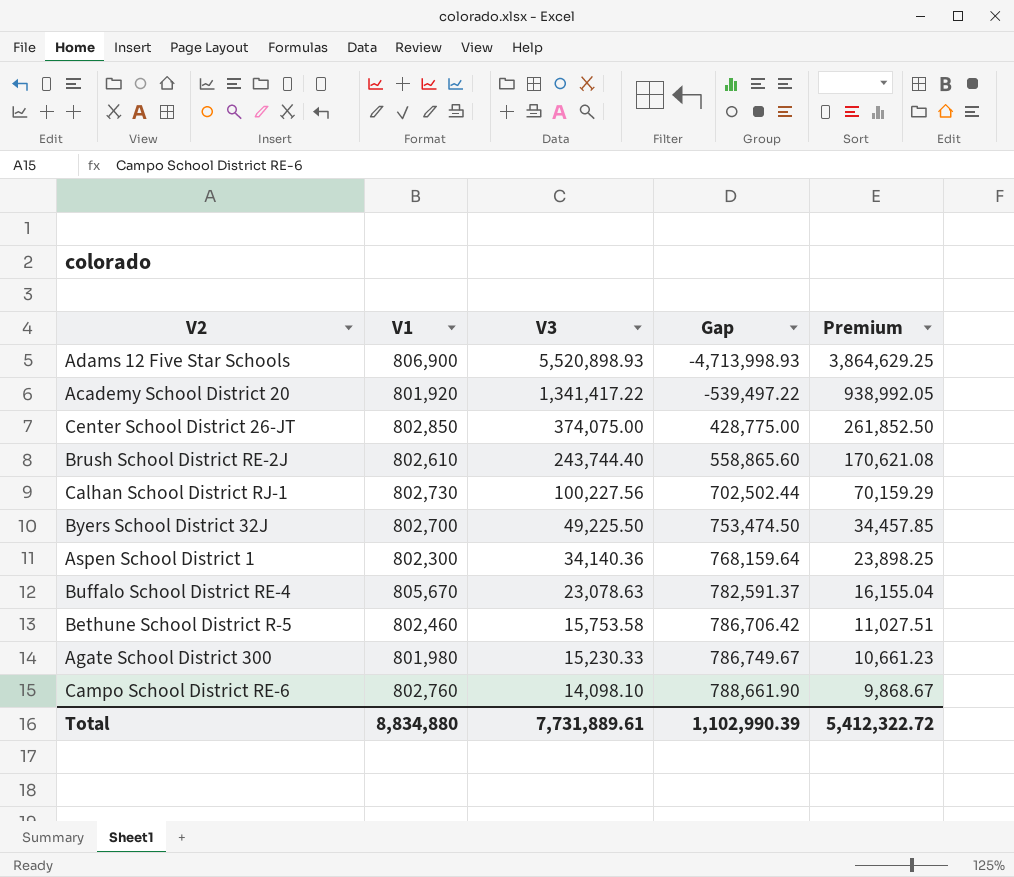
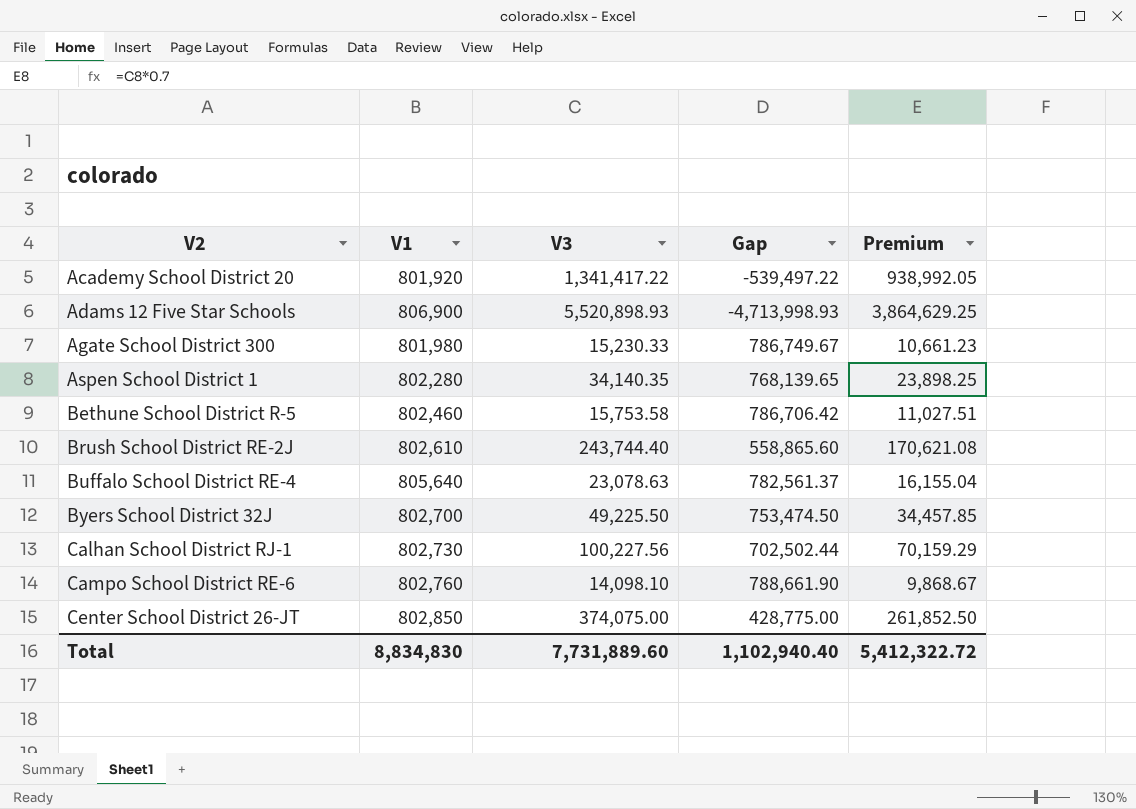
row order: V3 descending -> V2 ascending
Aspen School District 1 | V1: 802,300 -> 802,280
Aspen School District 1 | V3: 34,140.36 -> 34,140.35
Aspen School District 1 | Gap: 768,159.64 -> 768,139.65
Buffalo School District RE-4 | V1: 805,670 -> 805,640
Buffalo School District RE-4 | Gap: 782,591.37 -> 782,561.37
Total | V1: 8,834,880 -> 8,834,830
Total | V3: 7,731,889.61 -> 7,731,889.60
Total | Gap: 1,102,990.39 -> 1,102,940.40

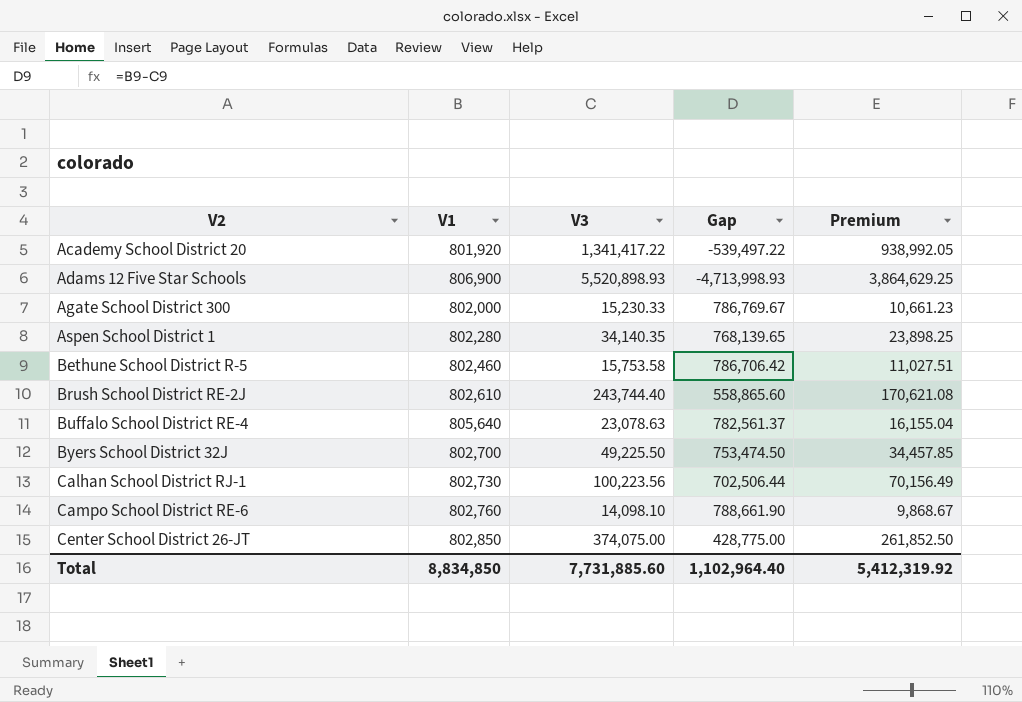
Agate School District 300 | V1: 801,980 -> 802,000
Agate School District 300 | Gap: 786,749.67 -> 786,769.67
Calhan School District RJ-1 | V3: 100,227.56 -> 100,223.56
Calhan School District RJ-1 | Gap: 702,502.44 -> 702,506.44
Calhan School District RJ-1 | Premium: 70,159.29 -> 70,156.49
Total | V1: 8,834,830 -> 8,834,850
Total | V3: 7,731,889.60 -> 7,731,885.60
Total | Gap: 1,102,940.40 -> 1,102,964.40
Total | Premium: 5,412,322.72 -> 5,412,319.92

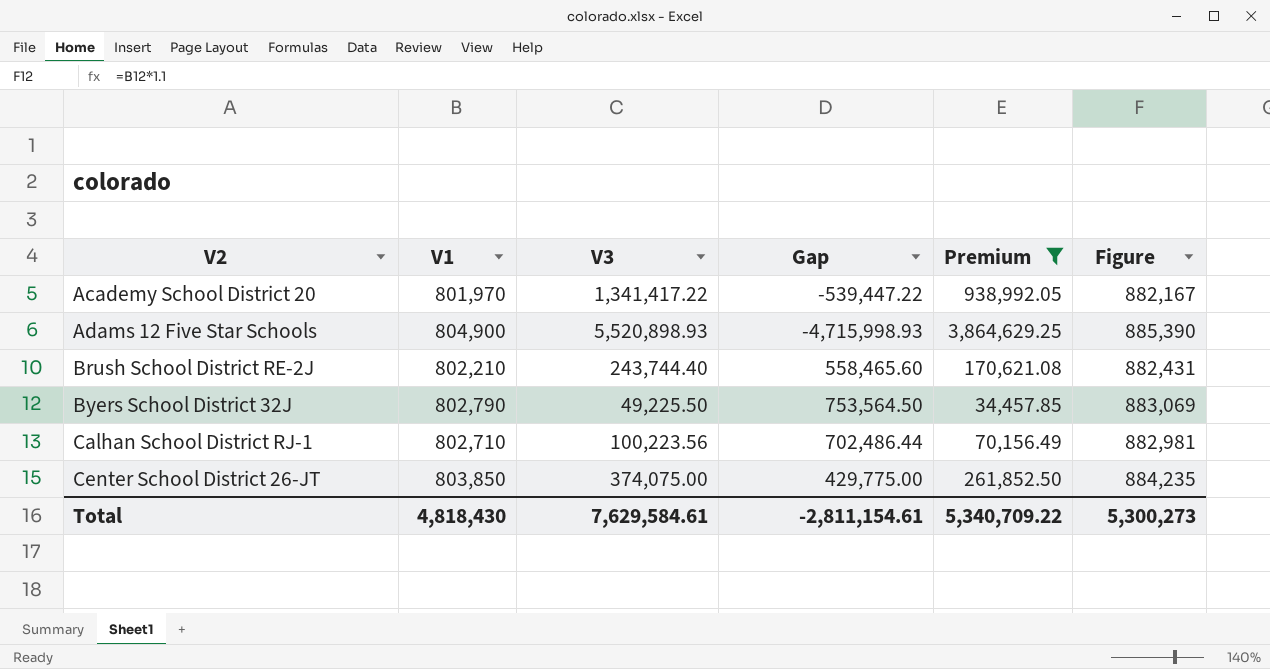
filter: none -> Premium >= 34,457.85
column Figure | formula: none -> [V1] * 1.1
Academy School District 20 | V1: 801,920 -> 801,970
Academy School District 20 | Gap: -539,497.22 -> -539,447.22
Adams 12 Five Star Schools | V1: 806,900 -> 804,900
Adams 12 Five Star Schools | Gap: -4,713,998.93 -> -4,715,998.93
Brush School District RE-2J | V1: 802,610 -> 802,210
Brush School District RE-2J | Gap: 558,865.60 -> 558,465.60
Byers School District 32J | V1: 802,700 -> 802,790
Byers School District 32J | Gap: 753,474.50 -> 753,564.50
Calhan School District RJ-1 | V1: 802,730 -> 802,710
Calhan School District RJ-1 | Gap: 702,506.44 -> 702,486.44
Center School District 26-JT | V1: 802,850 -> 803,850
Center School District 26-JT | Gap: 428,775.00 -> 429,775.00
Total | V1: 8,834,850 -> 4,818,430
Total | V3: 7,731,885.60 -> 7,629,584.61
Total | Gap: 1,102,964.40 -> -2,811,154.61
Total | Premium: 5,412,319.92 -> 5,340,709.22

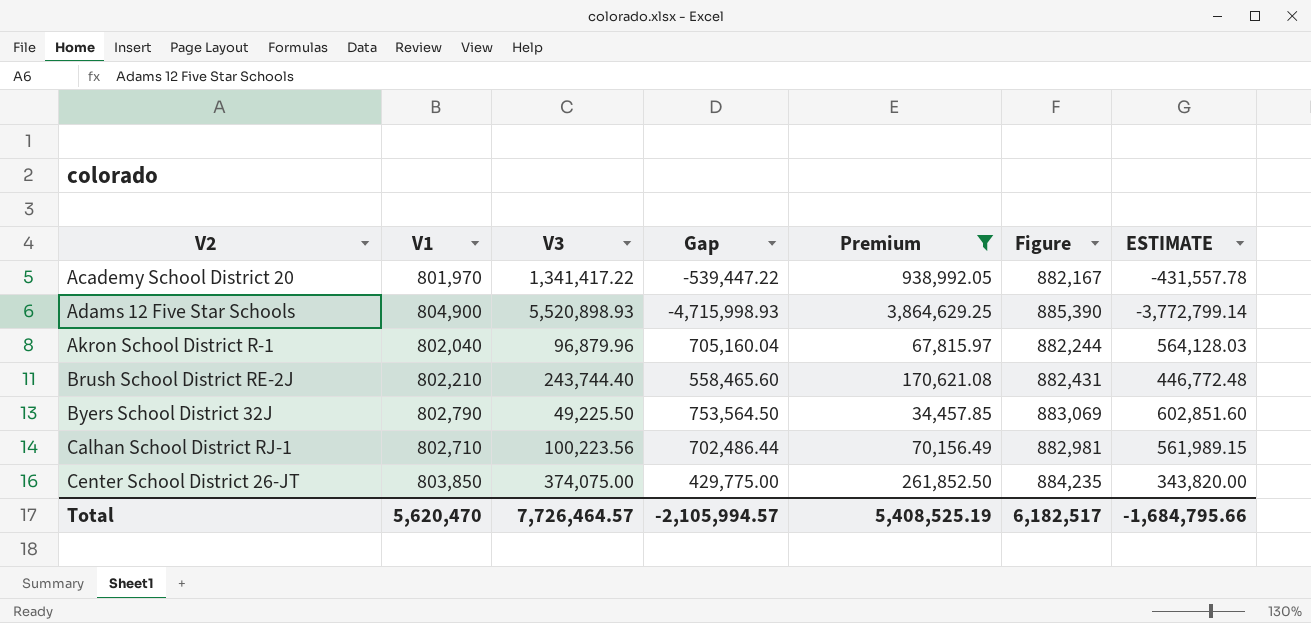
column ESTIMATE | formula: none -> [Gap] * 0.8
row Akron School District R-1: none -> 802,040 | 96,879.96 | 705,160.04 | 67,815.97 | 882,244 | 564,128.03
Total | V1: 4,818,430 -> 5,620,470
Total | V3: 7,629,584.61 -> 7,726,464.57
Total | Gap: -2,811,154.61 -> -2,105,994.57
Total | Premium: 5,340,709.22 -> 5,408,525.19
Total | Figure: 5,300,273 -> 6,182,517

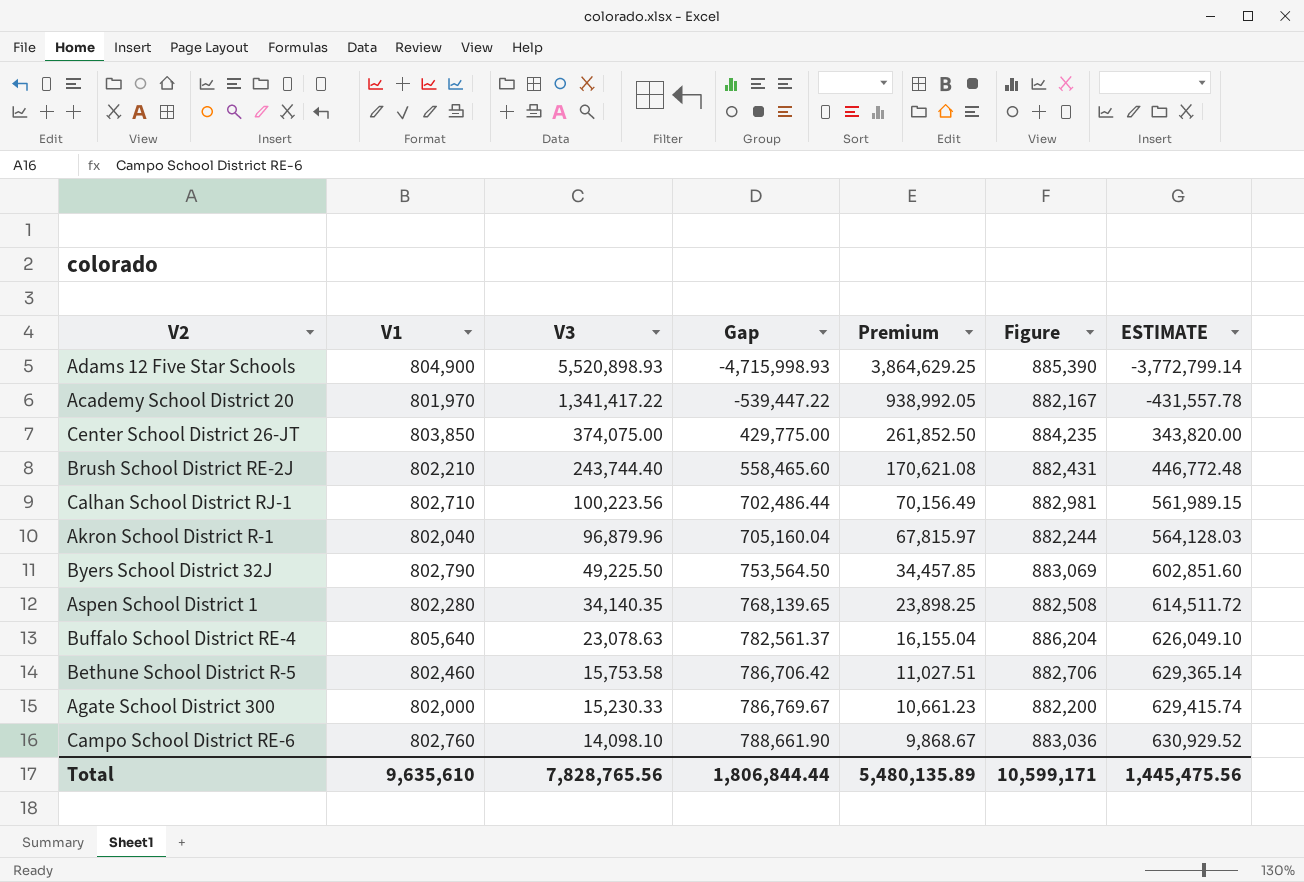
filter: Premium >= 34,457.85 -> none
row order: V2 ascending -> V3 descending
Total | V1: 5,620,470 -> 9,635,610
Total | V3: 7,726,464.57 -> 7,828,765.56
Total | Gap: -2,105,994.57 -> 1,806,844.44
Total | Premium: 5,408,525.19 -> 5,480,135.89
Total | Figure: 6,182,517 -> 10,599,171
Total | ESTIMATE: -1,684,795.66 -> 1,445,475.56

